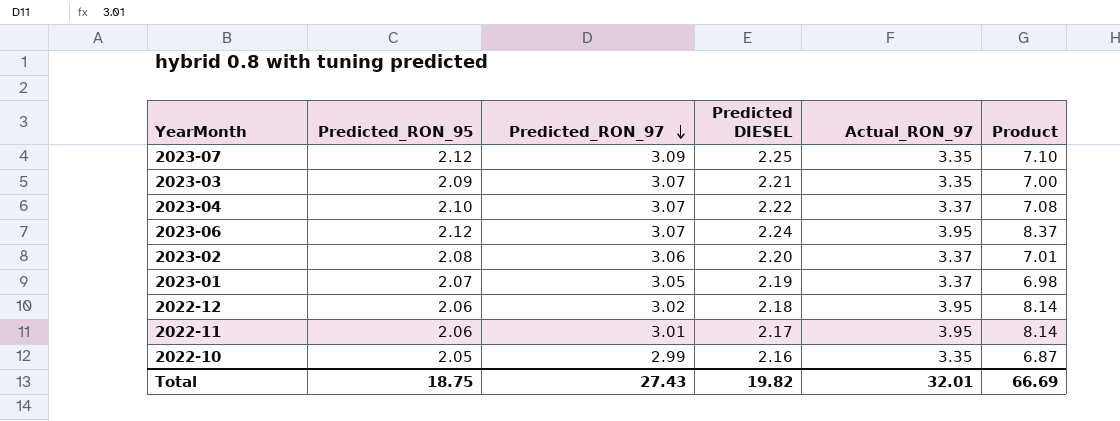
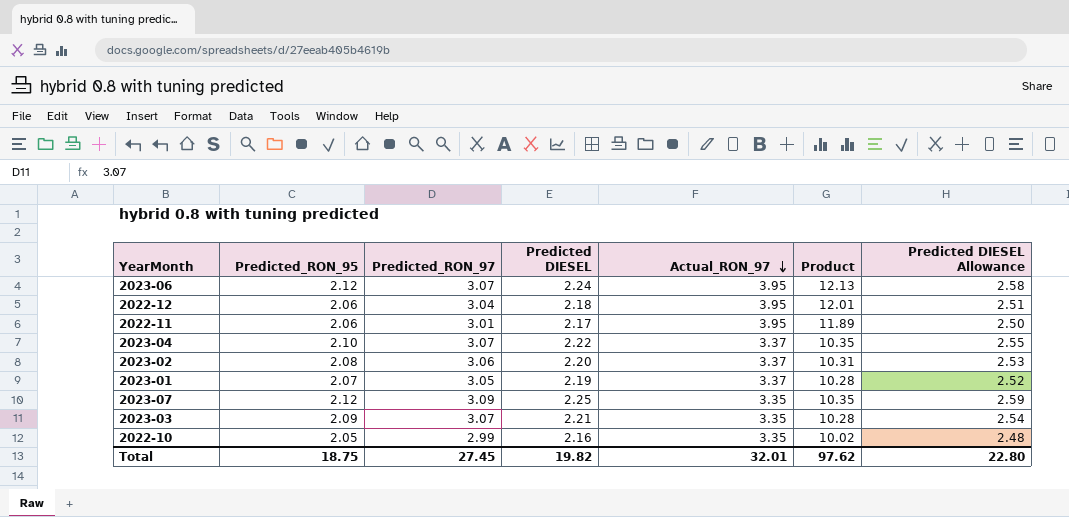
row order: Predicted_RON_97 descending -> Actual_RON_97 descending
column Product | formula: [Predicted_RON_95] * [Actual_RON_97] -> [Predicted_RON_97] * [Actual_RON_97]
column Predicted DIESEL Allowance | formula: none -> [Predicted DIESEL] * 1.15
2022-12 | Predicted_RON_97: 3.02 -> 3.04
Total | Predicted_RON_97: 27.43 -> 27.45
Total | Product: 66.69 -> 97.62

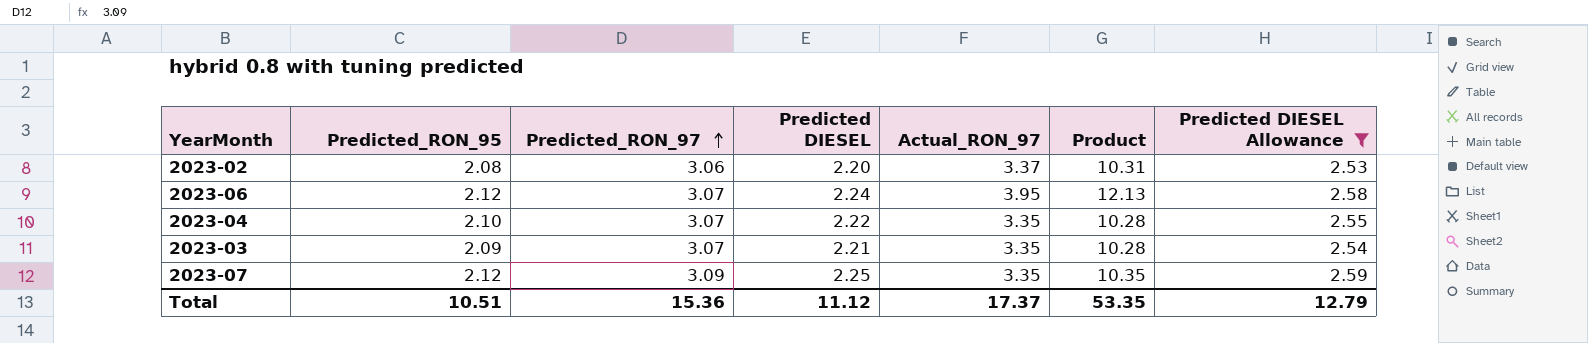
filter: none -> Predicted DIESEL Allowance >= 2.53
row order: Actual_RON_97 descending -> Predicted_RON_97 ascending
2023-04 | Actual_RON_97: 3.37 -> 3.35
2023-04 | Product: 10.35 -> 10.28
Total | Predicted_RON_95: 18.75 -> 10.51
Total | Predicted_RON_97: 27.45 -> 15.36
Total | Predicted DIESEL: 19.82 -> 11.12
Total | Actual_RON_97: 32.01 -> 17.37
Total | Product: 97.62 -> 53.35
Total | Predicted DIESEL Allowance: 22.80 -> 12.79

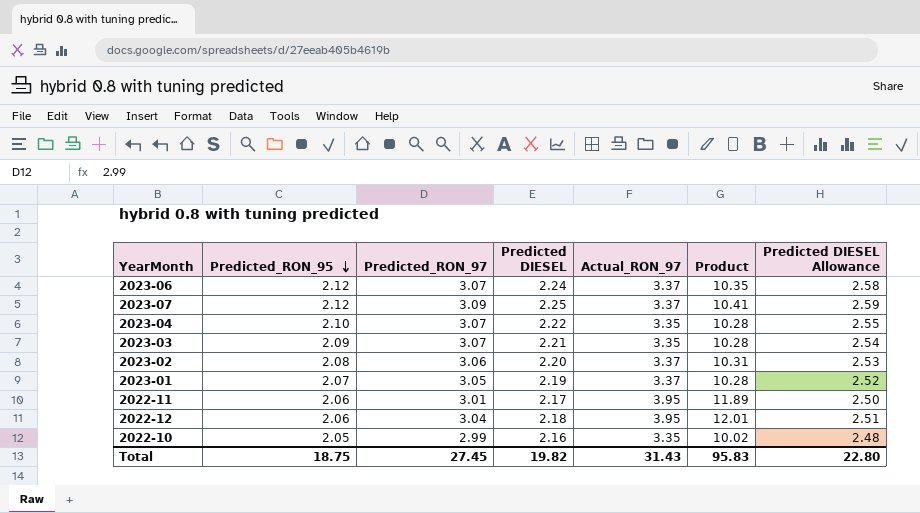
filter: Predicted DIESEL Allowance >= 2.53 -> none
row order: Predicted_RON_97 ascending -> Predicted_RON_95 descending
2023-06 | Actual_RON_97: 3.95 -> 3.37
2023-06 | Product: 12.13 -> 10.35
2023-07 | Actual_RON_97: 3.35 -> 3.37
2023-07 | Product: 10.35 -> 10.41
Total | Predicted_RON_95: 10.51 -> 18.75
Total | Predicted_RON_97: 15.36 -> 27.45
Total | Predicted DIESEL: 11.12 -> 19.82
Total | Actual_RON_97: 17.37 -> 31.43
Total | Product: 53.35 -> 95.83
Total | Predicted DIESEL Allowance: 12.79 -> 22.80

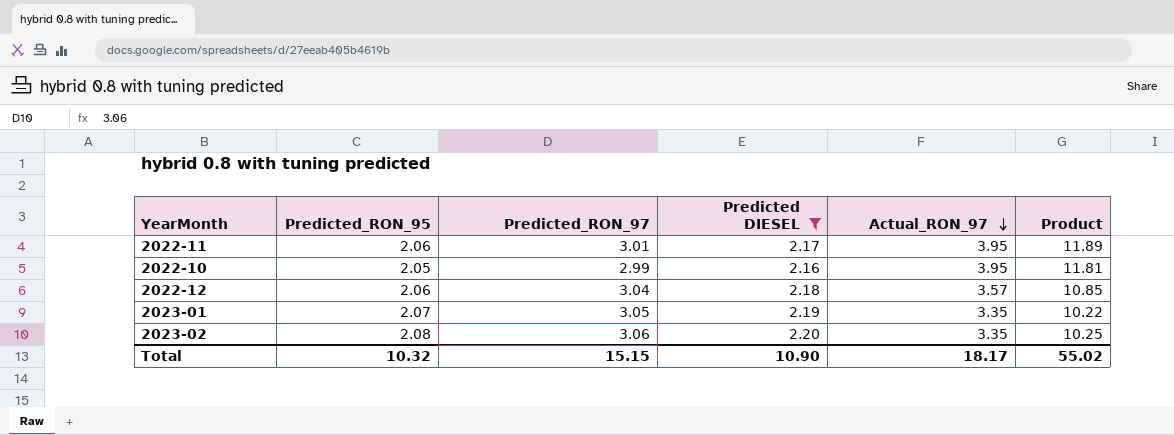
filter: none -> Predicted DIESEL <= 2.20
row order: Predicted_RON_95 descending -> Actual_RON_97 descending
column Predicted DIESEL Allowance | formula: [Predicted DIESEL] * 1.15 -> none
2022-10 | Actual_RON_97: 3.35 -> 3.95
2022-10 | Product: 10.02 -> 11.81
2022-12 | Actual_RON_97: 3.95 -> 3.57
2022-12 | Product: 12.01 -> 10.85
2023-01 | Actual_RON_97: 3.37 -> 3.35
2023-01 | Product: 10.28 -> 10.22
2023-02 | Actual_RON_97: 3.37 -> 3.35
2023-02 | Product: 10.31 -> 10.25
Total | Predicted_RON_95: 18.75 -> 10.32
Total | Predicted_RON_97: 27.45 -> 15.15
Total | Predicted DIESEL: 19.82 -> 10.90
Total | Actual_RON_97: 31.43 -> 18.17
Total | Product: 95.83 -> 55.02

